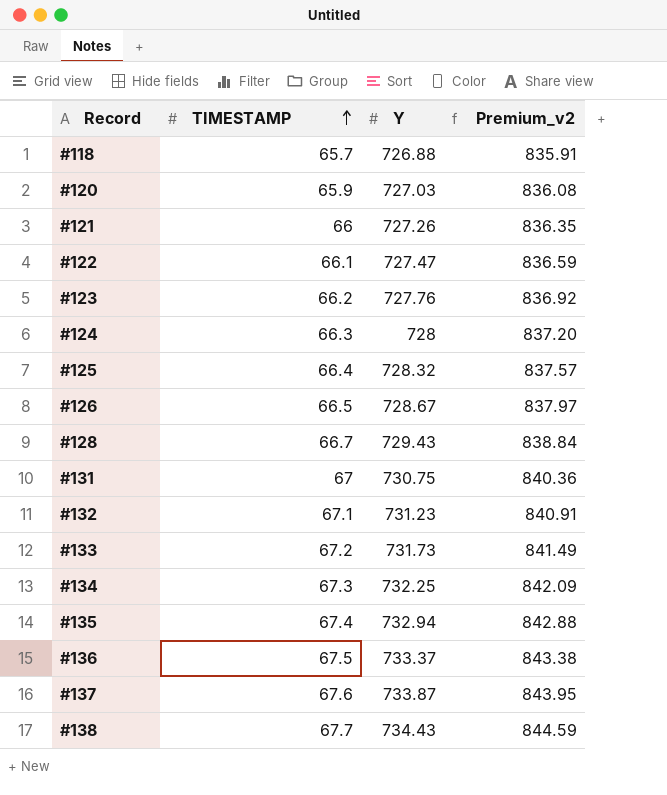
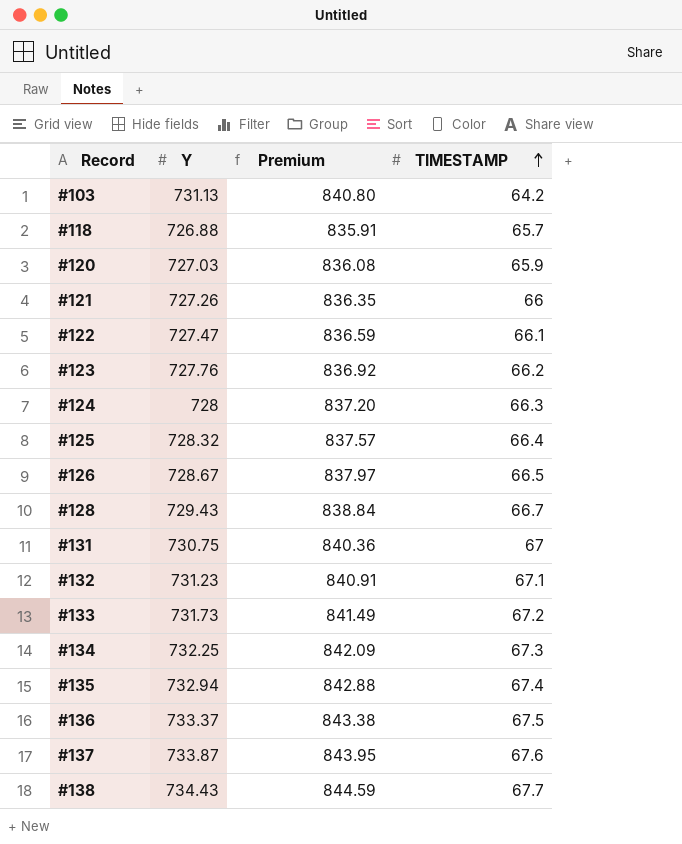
column name: Premium_v2 -> Premium
column TIMESTAMP | position: 2 -> 4
row #103: none -> 731.13 | 840.80 | 64.2

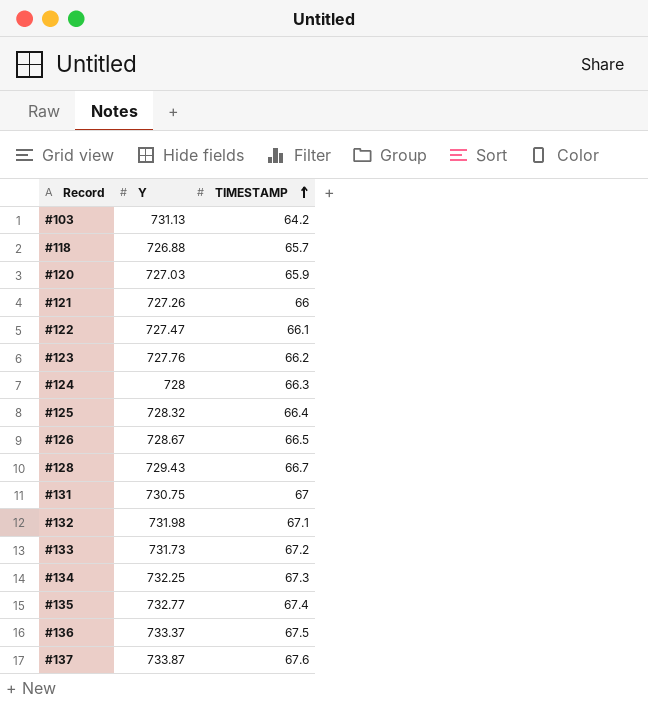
column Premium | formula: [Y] * 1.15 -> none
row #138: 734.43 | 844.59 | 67.7 -> none
#132 | Y: 731.23 -> 731.98
#135 | Y: 732.94 -> 732.77

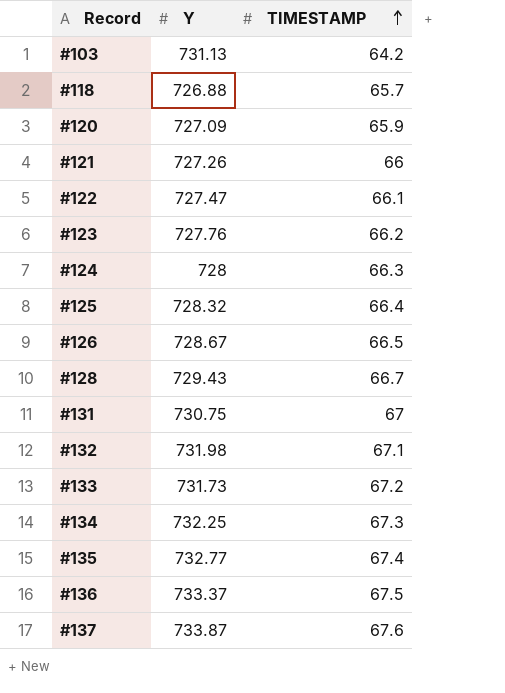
#120 | Y: 727.03 -> 727.09

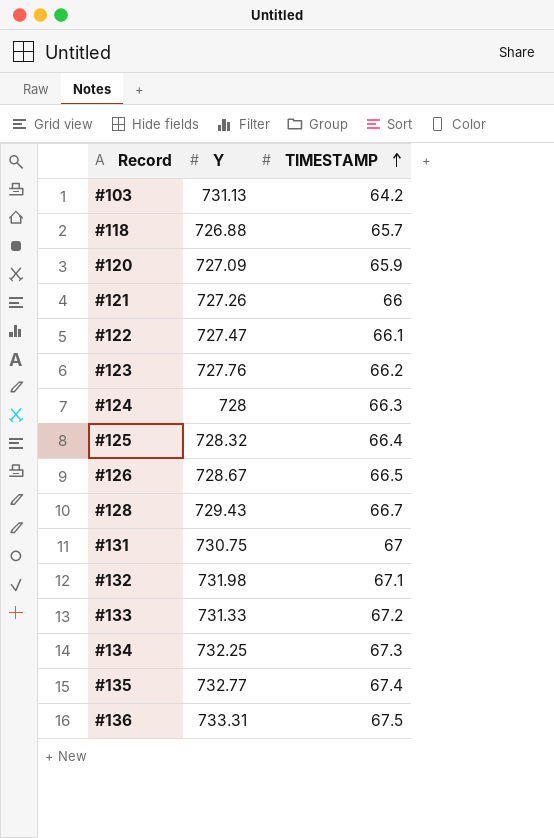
row #137: 733.87 | 67.6 -> none
#133 | Y: 731.73 -> 731.33
#136 | Y: 733.37 -> 733.31

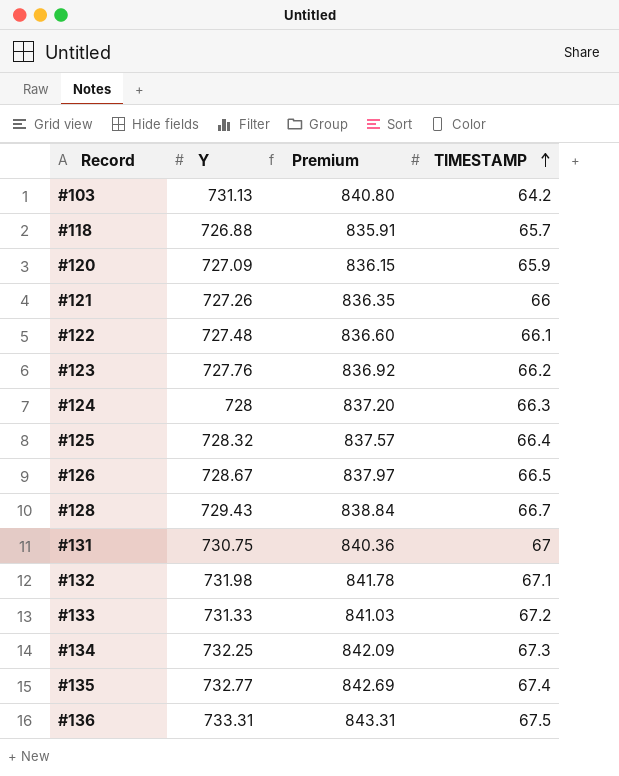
column Premium | formula: none -> [Y] * 1.15
#122 | Y: 727.47 -> 727.48

